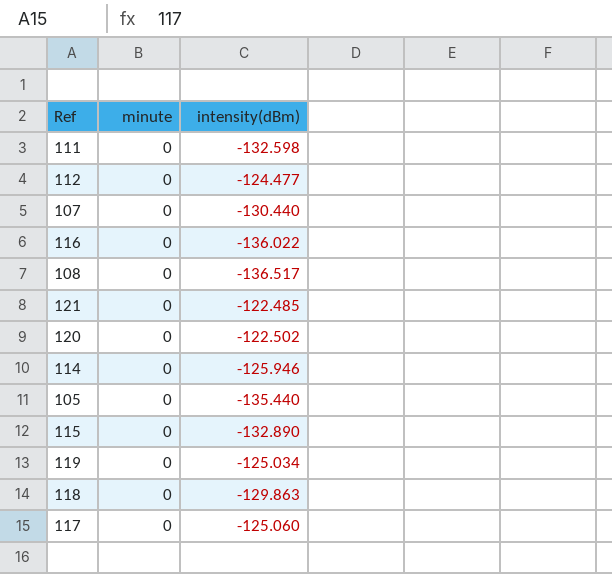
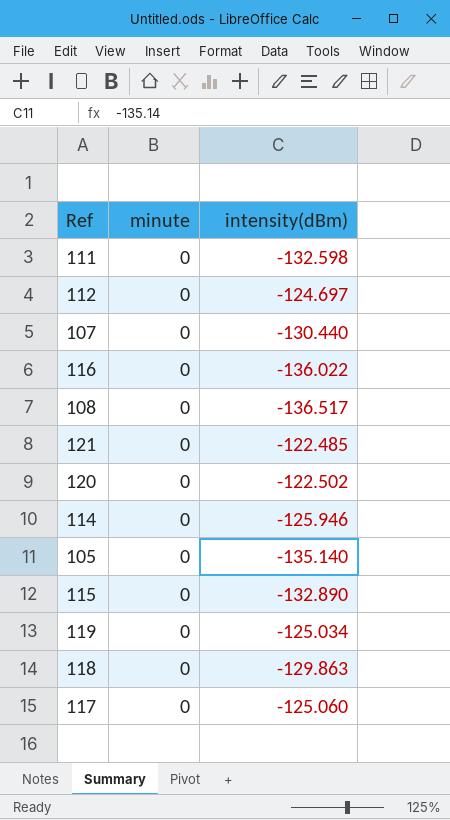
112 | intensity(dBm): -124.477 -> -124.697
105 | intensity(dBm): -135.440 -> -135.140

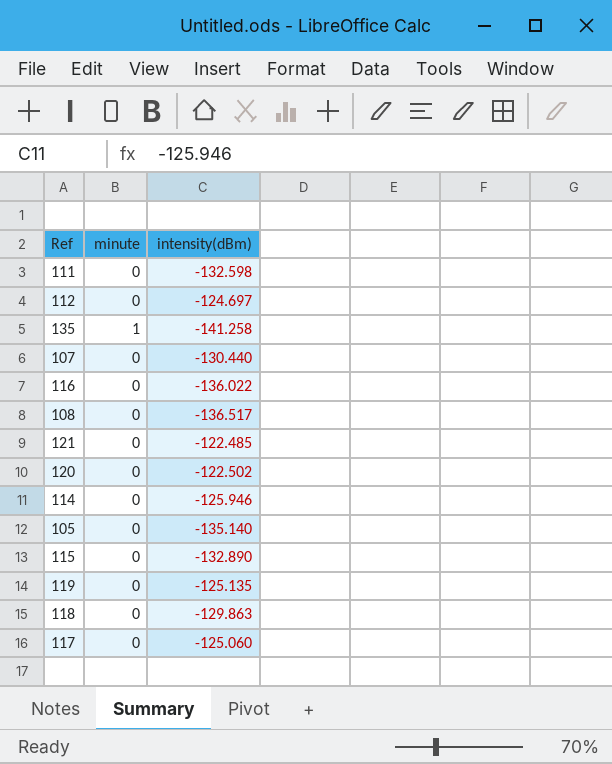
row 135: none -> 1 | -141.258
119 | intensity(dBm): -125.034 -> -125.135

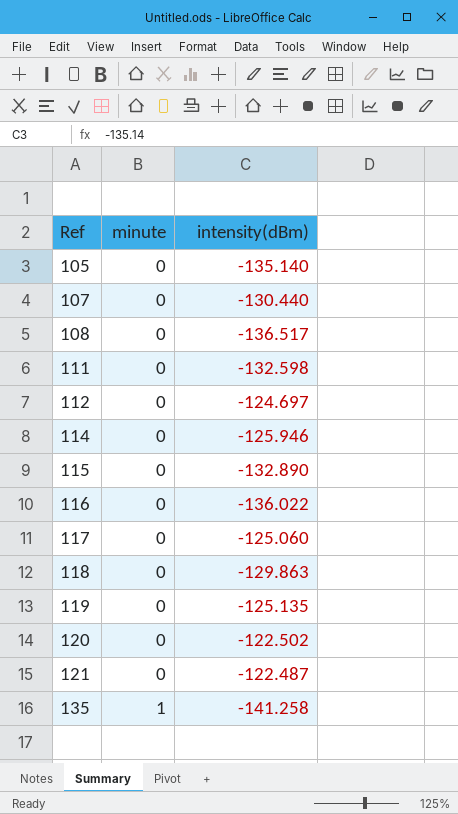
row order: none -> Ref ascending
121 | intensity(dBm): -122.485 -> -122.487

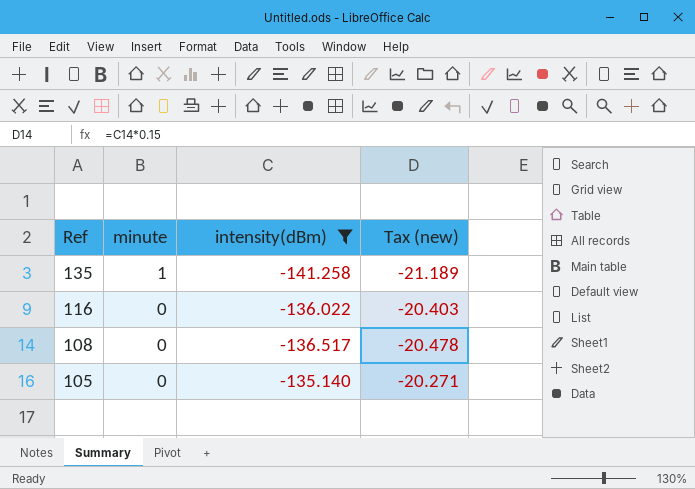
filter: none -> intensity(dBm) <= -135.140
row order: Ref ascending -> Ref descending
column Tax (new) | formula: none -> [intensity(dBm)] * 0.15

